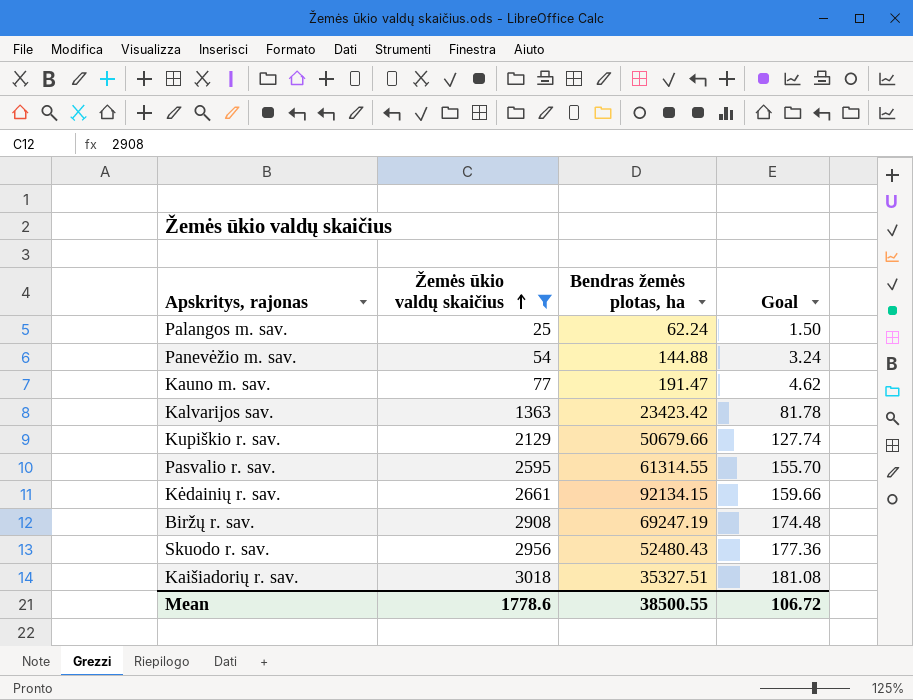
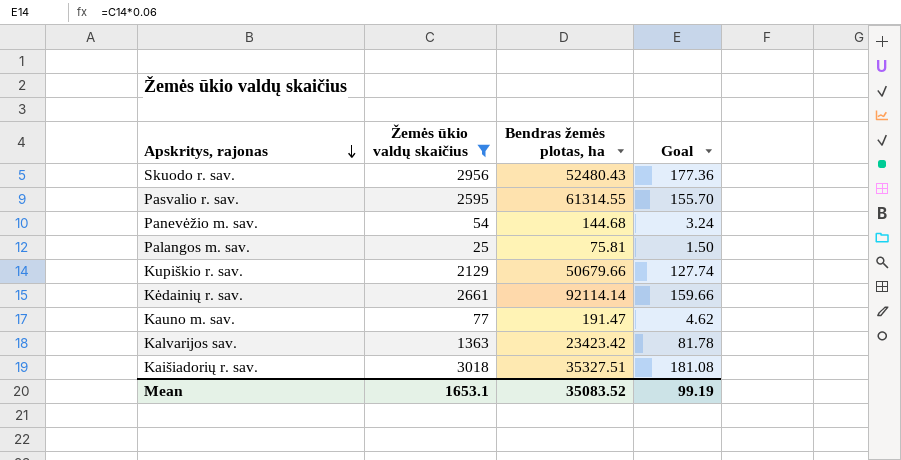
row order: Žemės ūkio valdų skaičius ascending -> Apskritys, rajonas descending
row Biržų r. sav.: 2908 | 69247.19 | 174.48 -> none
Panevėžio m. sav. | Bendras žemės plotas, ha: 144.88 -> 144.68
Palangos m. sav. | Bendras žemės plotas, ha: 62.24 -> 75.81
Kėdainių r. sav. | Bendras žemės plotas, ha: 92134.15 -> 92114.14
Mean | Žemės ūkio valdų skaičius: 1778.6 -> 1653.1
Mean | Bendras žemės plotas, ha: 38500.55 -> 35083.52
Mean | Goal: 106.72 -> 99.19

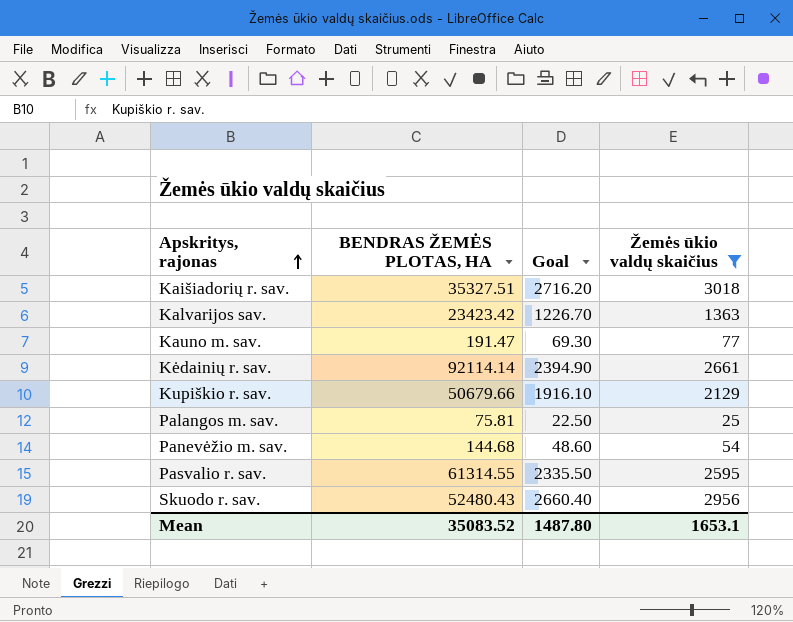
row order: Apskritys, rajonas descending -> Apskritys, rajonas ascending
column name: Bendras žemės plotas, ha -> BENDRAS ŽEMĖS PLOTAS, HA
column Goal | formula: [Žemės ūkio valdų skaičius] * 0.06 -> [Žemės ūkio valdų skaičius] * 0.9
column Žemės ūkio valdų skaičius | position: 2 -> 4
Mean | Goal: 99.19 -> 1487.80

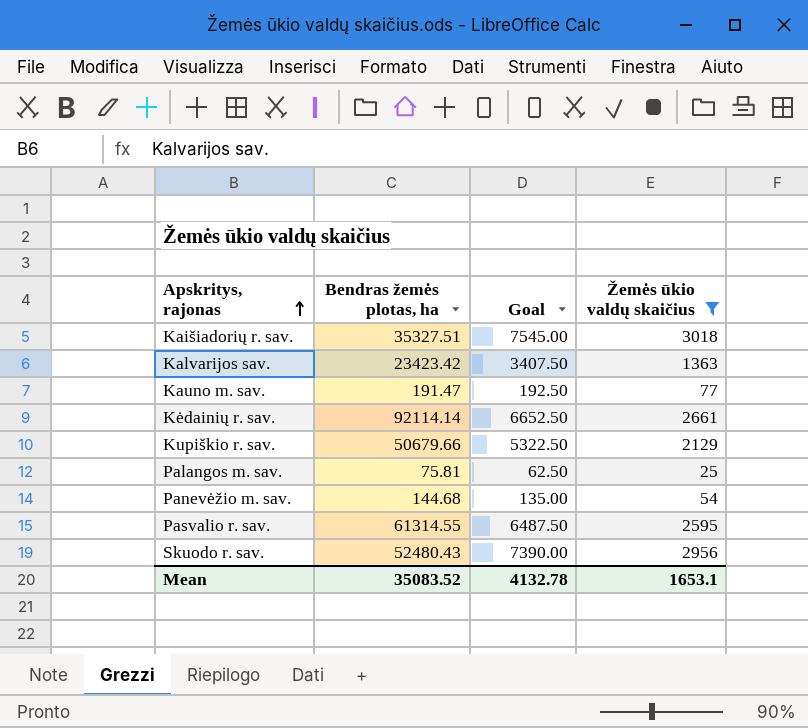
column name: BENDRAS ŽEMĖS PLOTAS, HA -> Bendras žemės plotas, ha
column Goal | formula: [Žemės ūkio valdų skaičius] * 0.9 -> [Žemės ūkio valdų skaičius] * 2.5
Mean | Goal: 1487.80 -> 4132.78

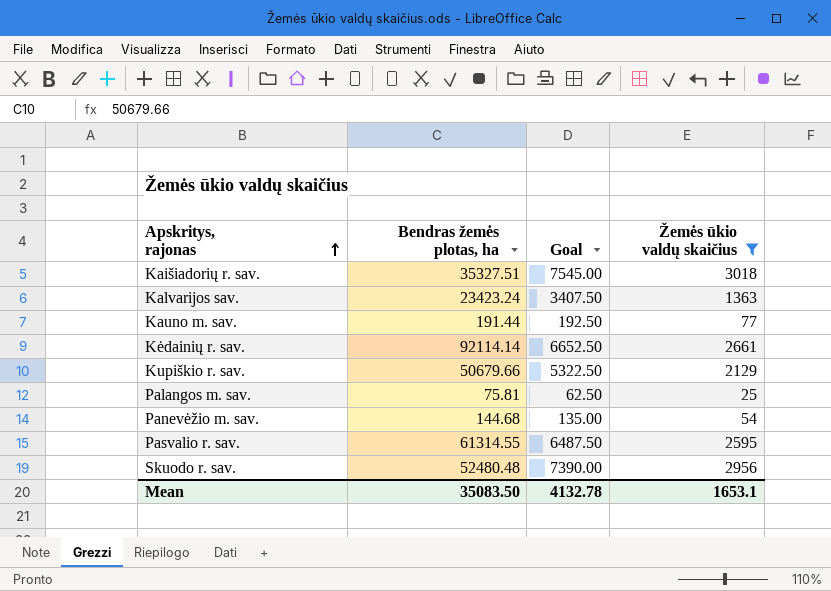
Kalvarijos sav. | Bendras žemės plotas, ha: 23423.42 -> 23423.24
Kauno m. sav. | Bendras žemės plotas, ha: 191.47 -> 191.44
Skuodo r. sav. | Bendras žemės plotas, ha: 52480.43 -> 52480.48
Mean | Bendras žemės plotas, ha: 35083.52 -> 35083.50

